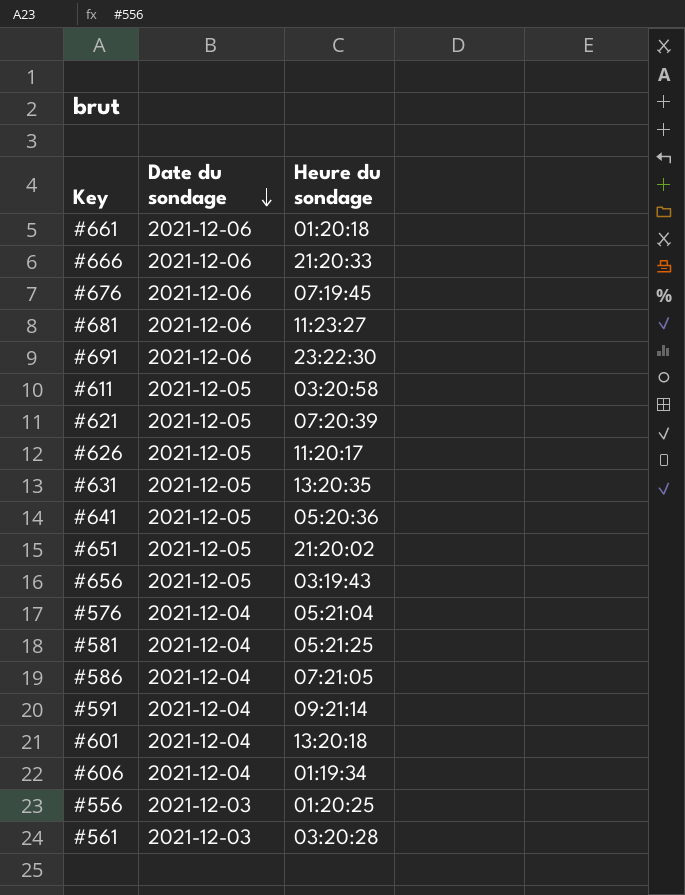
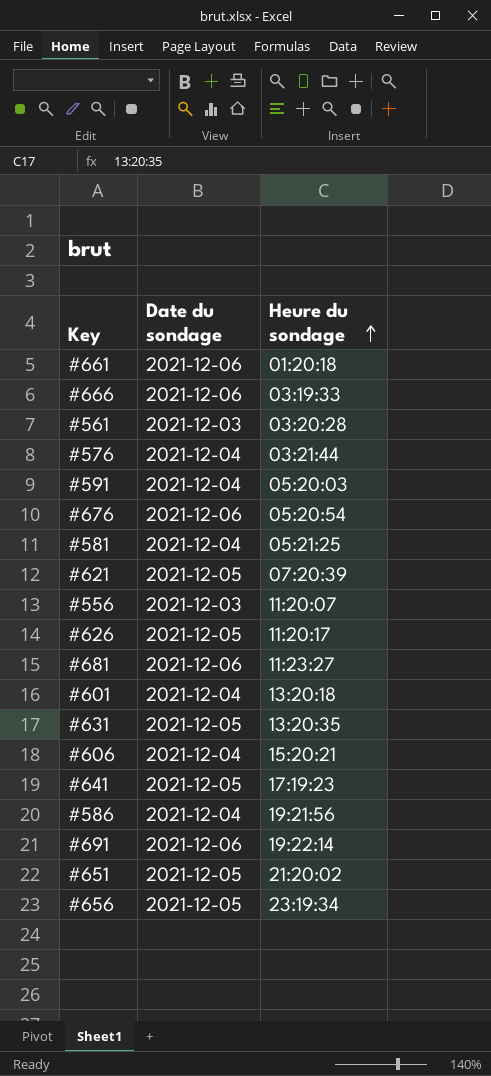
row order: Date du sondage descending -> Heure du sondage ascending
row #611: 2021-12-05 | 03:20:58 -> none
#666 | Heure du sondage: 21:20:33 -> 03:19:33
#576 | Heure du sondage: 05:21:04 -> 03:21:44
#591 | Heure du sondage: 09:21:14 -> 05:20:03
#676 | Heure du sondage: 07:19:45 -> 05:20:54
#556 | Heure du sondage: 01:20:25 -> 11:20:07
#606 | Heure du sondage: 01:19:34 -> 15:20:21
#641 | Heure du sondage: 05:20:36 -> 17:19:23
#586 | Heure du sondage: 07:21:05 -> 19:21:56
#691 | Heure du sondage: 23:22:30 -> 19:22:14
#656 | Heure du sondage: 03:19:43 -> 23:19:34

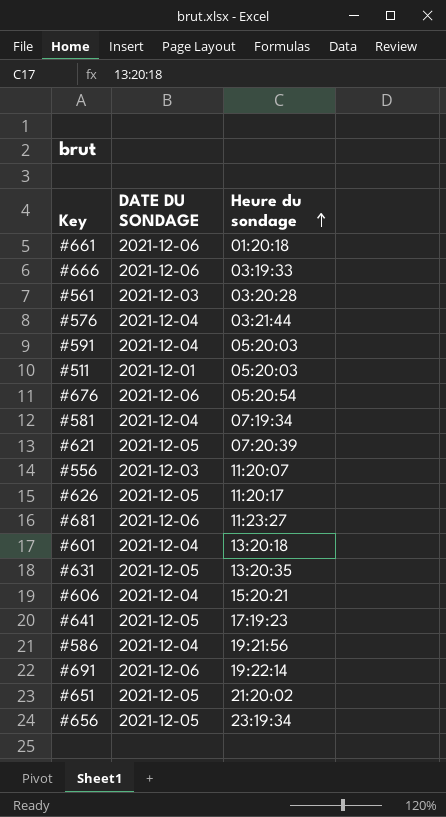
column name: Date du sondage -> DATE DU SONDAGE
row #511: none -> 2021-12-01 | 05:20:03
#581 | Heure du sondage: 05:21:25 -> 07:19:34

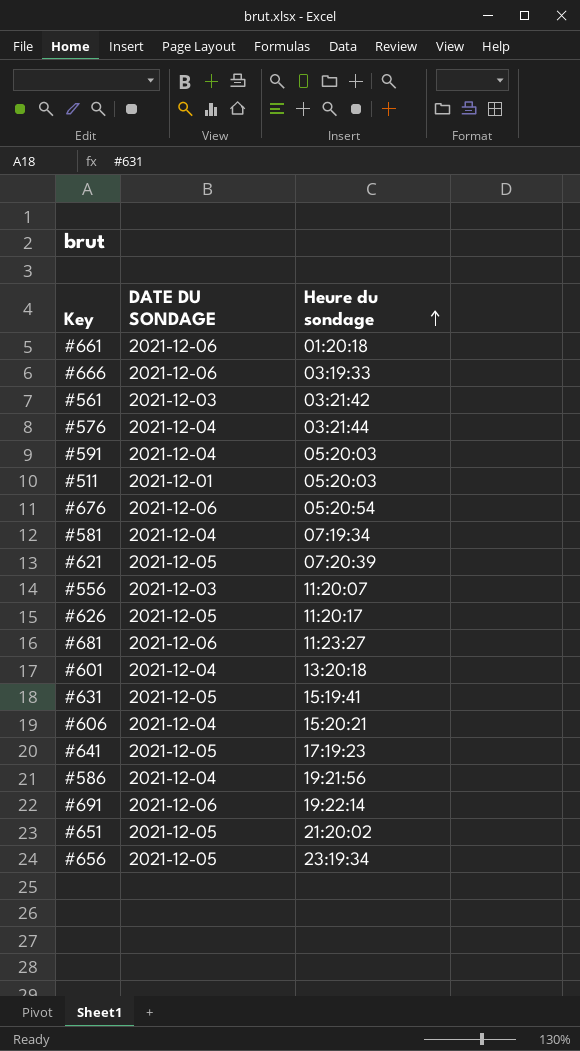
#561 | Heure du sondage: 03:20:28 -> 03:21:42
#631 | Heure du sondage: 13:20:35 -> 15:19:41

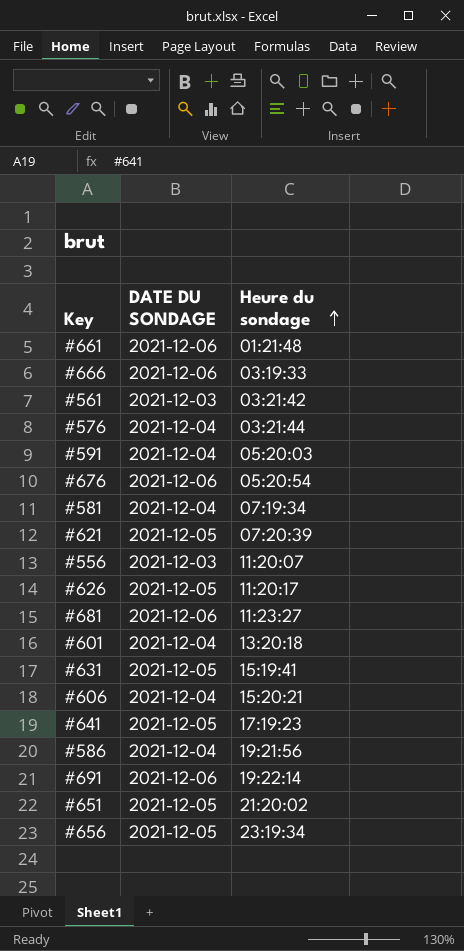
row #511: 2021-12-01 | 05:20:03 -> none
#661 | Heure du sondage: 01:20:18 -> 01:21:48

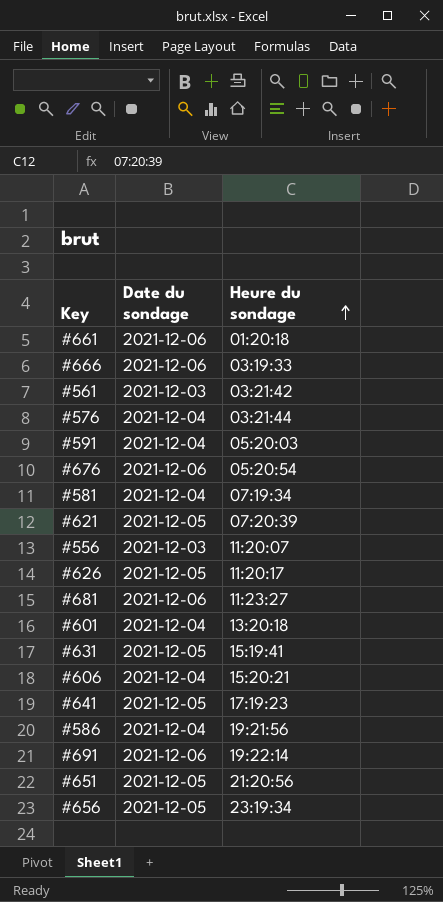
column name: DATE DU SONDAGE -> Date du sondage
#661 | Heure du sondage: 01:21:48 -> 01:20:18
#651 | Heure du sondage: 21:20:02 -> 21:20:56

